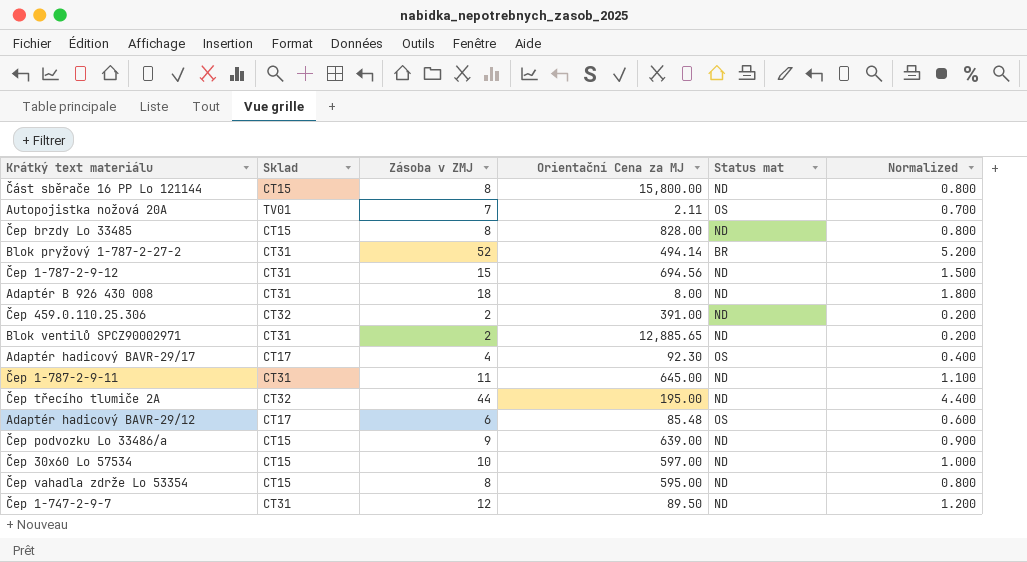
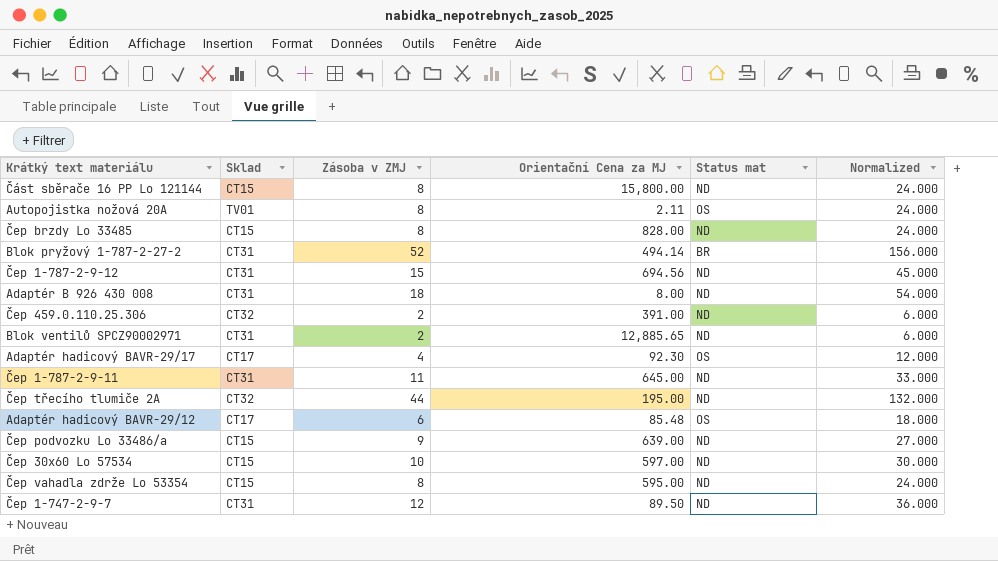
column Normalized | formula: [Zásoba v ZMJ] * 0.1 -> [Zásoba v ZMJ] * 3
Autopojistka nožová 20A | Zásoba v ZMJ: 7 -> 8

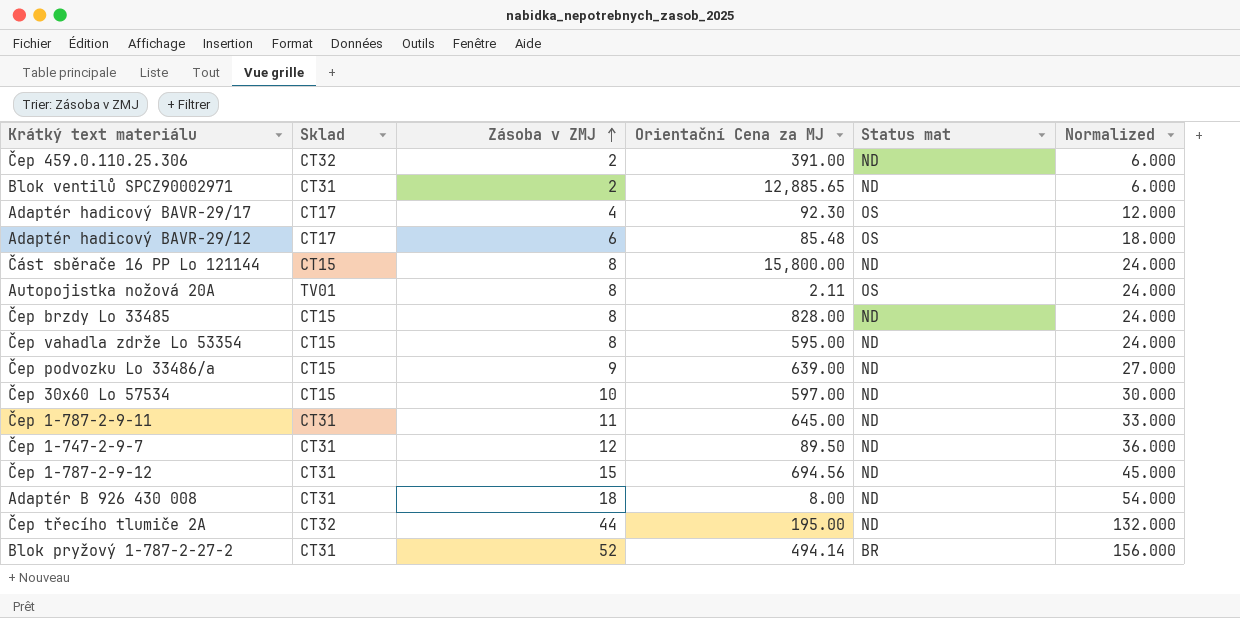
row order: none -> Zásoba v ZMJ ascending

